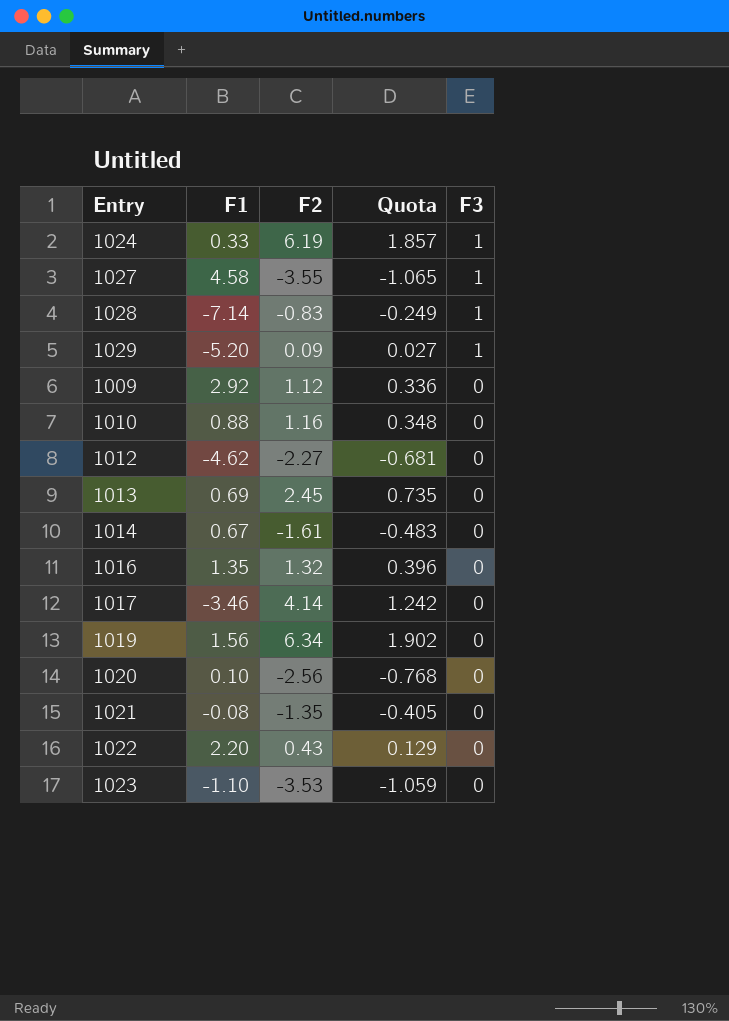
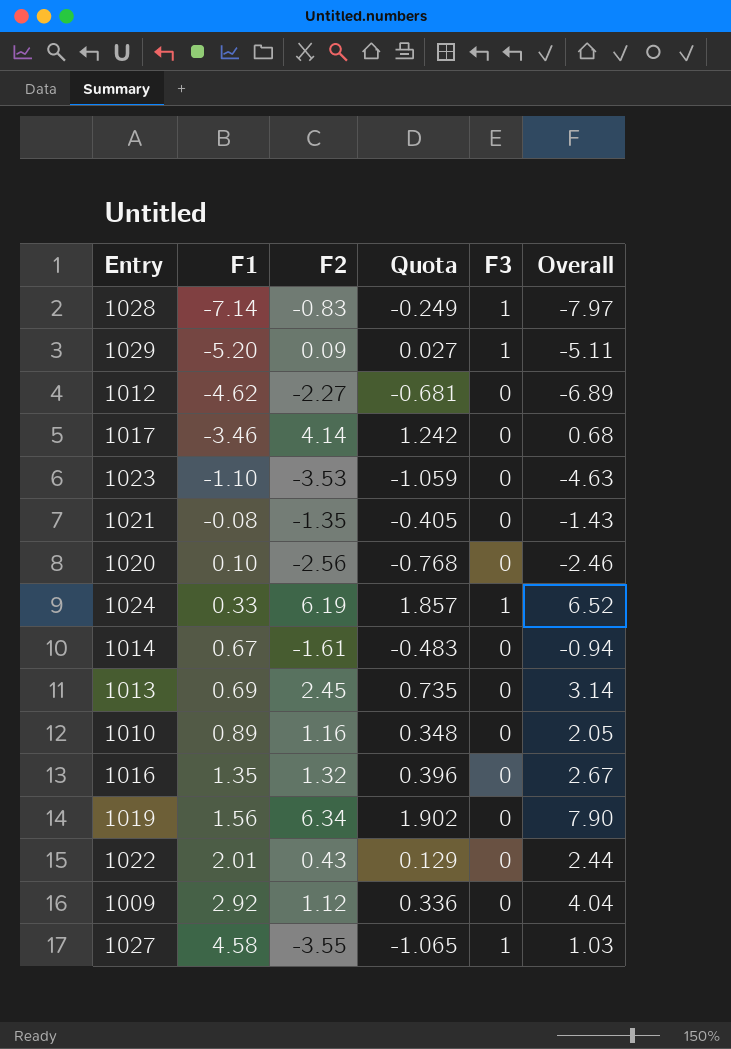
row order: F3 descending -> F1 ascending
column Overall | formula: none -> [F1] + [F2]
1010 | F1: 0.88 -> 0.89
1022 | F1: 2.20 -> 2.01

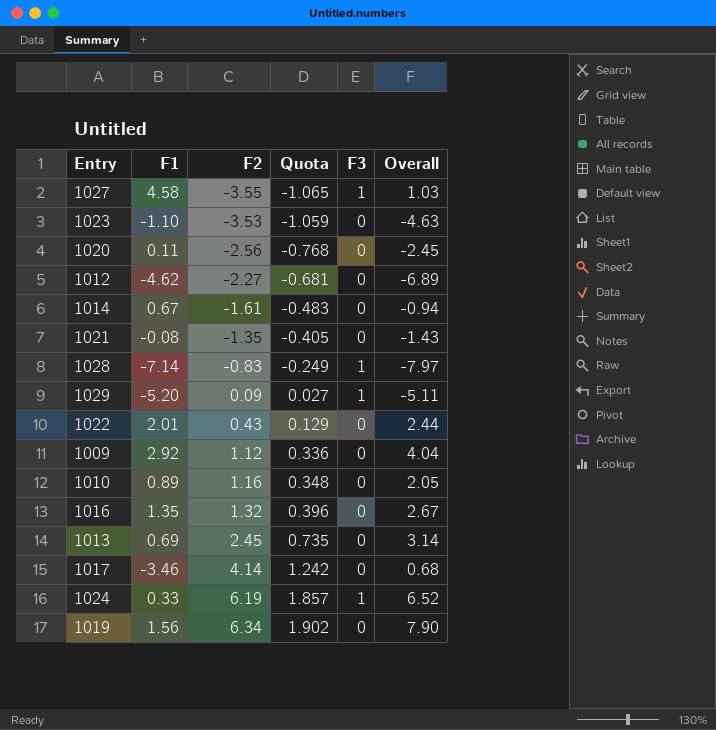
row order: F1 ascending -> F2 ascending
1020 | F1: 0.10 -> 0.11
1020 | Overall: -2.46 -> -2.45

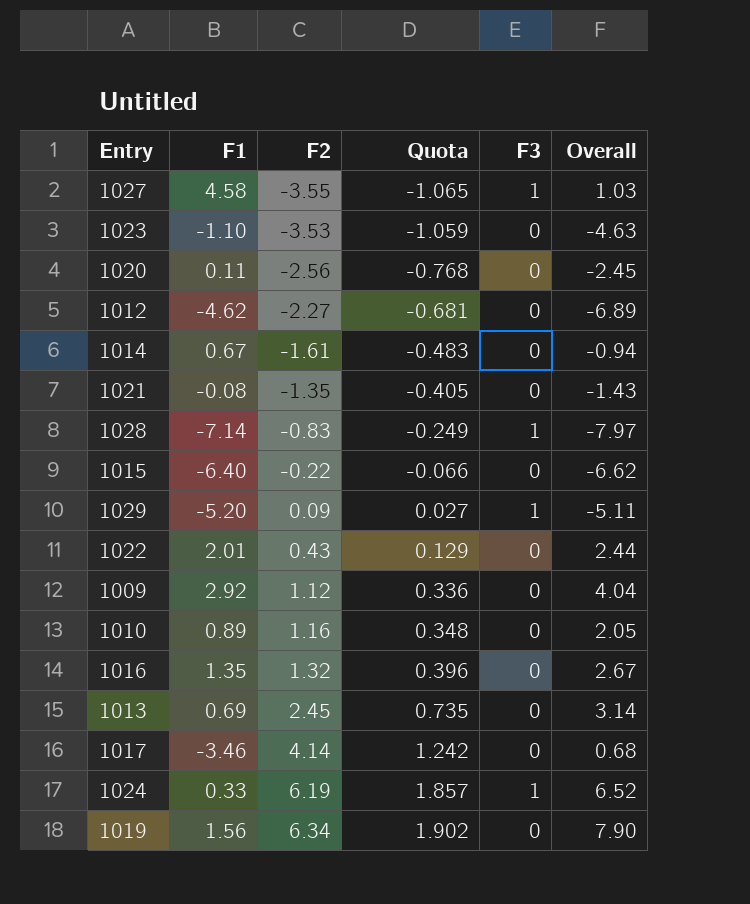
row 1015: none -> -6.40 | -0.22 | -0.066 | 0 | -6.62

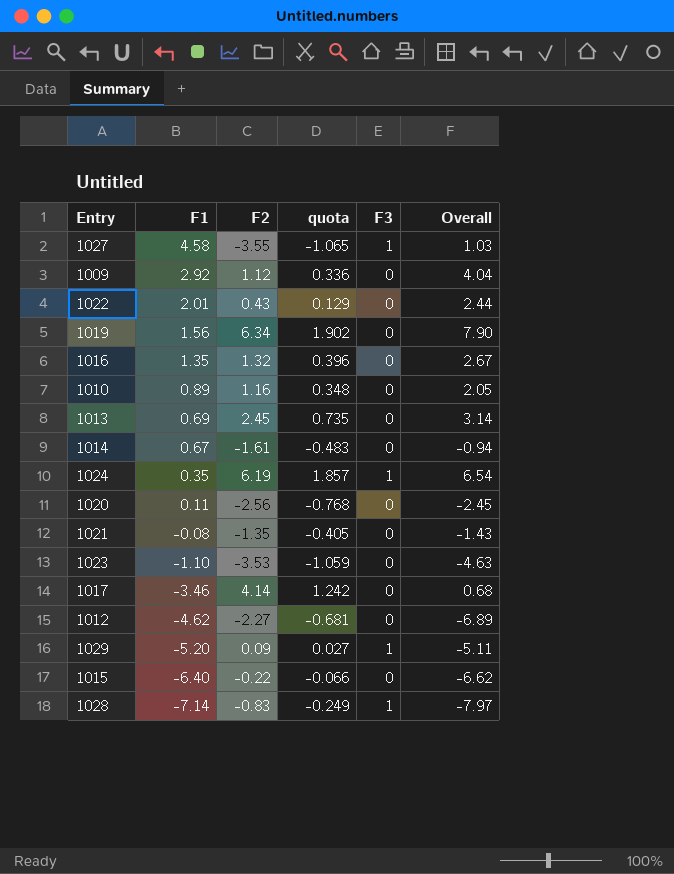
row order: F2 ascending -> F1 descending
column name: Quota -> quota
1024 | F1: 0.33 -> 0.35
1024 | Overall: 6.52 -> 6.54

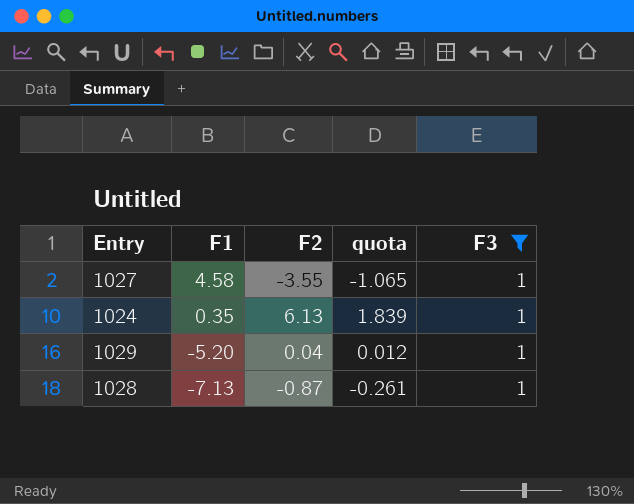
filter: none -> F3 = 1
column Overall | formula: [F1] + [F2] -> none
1024 | F2: 6.19 -> 6.13
1024 | quota: 1.857 -> 1.839
1029 | F2: 0.09 -> 0.04
1029 | quota: 0.027 -> 0.012
1028 | F1: -7.14 -> -7.13
1028 | F2: -0.83 -> -0.87
1028 | quota: -0.249 -> -0.261

